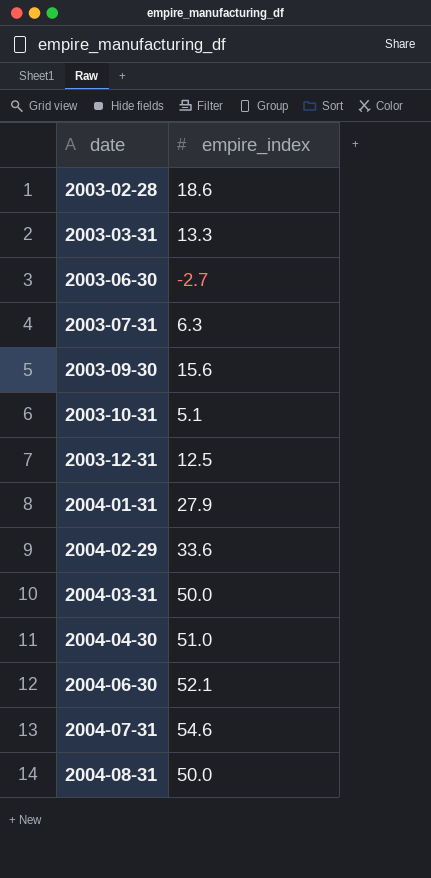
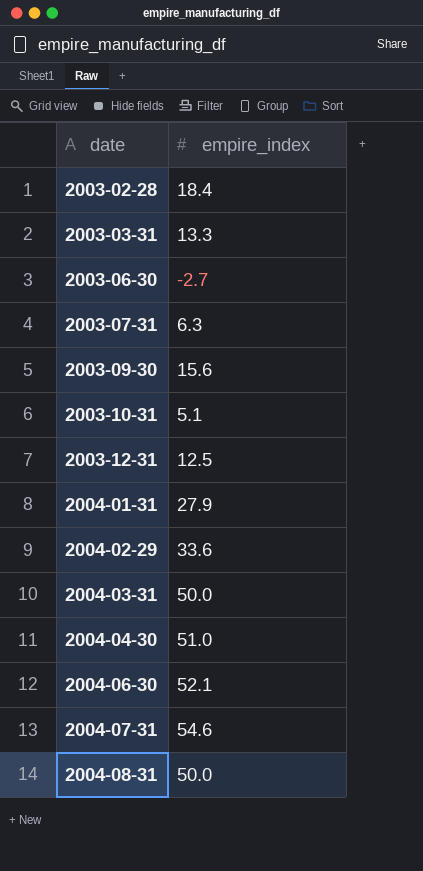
2003-02-28 | empire_index: 18.6 -> 18.4

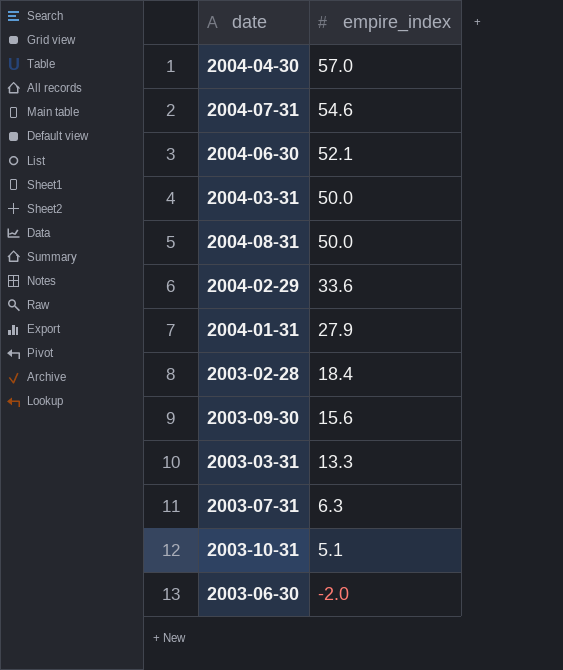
row order: date ascending -> empire_index descending
row 2003-12-31: 12.5 -> none
2004-04-30 | empire_index: 51.0 -> 57.0
2003-06-30 | empire_index: -2.7 -> -2.0

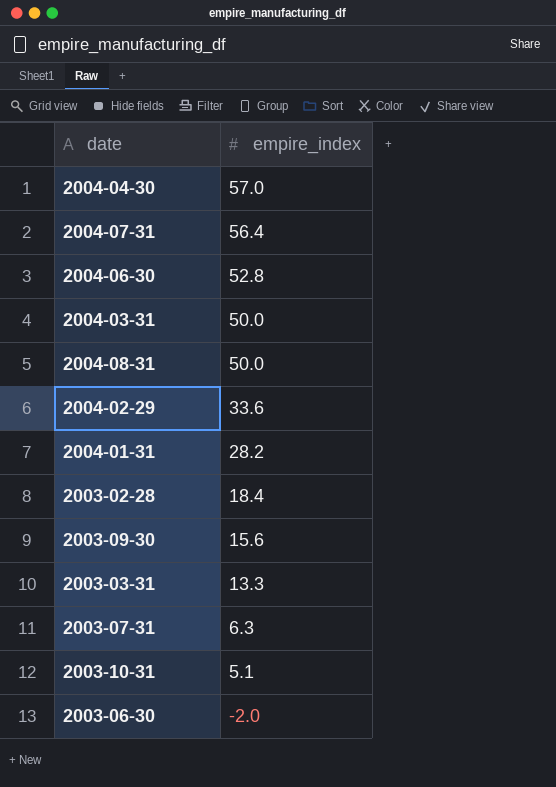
2004-07-31 | empire_index: 54.6 -> 56.4
2004-06-30 | empire_index: 52.1 -> 52.8
2004-01-31 | empire_index: 27.9 -> 28.2

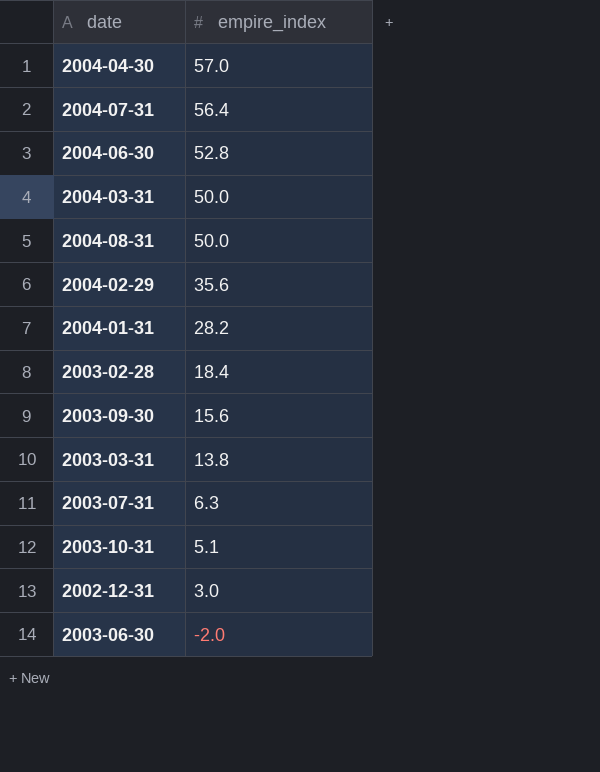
2004-02-29 | empire_index: 33.6 -> 35.6
2003-03-31 | empire_index: 13.3 -> 13.8
row 2002-12-31: none -> 3.0

